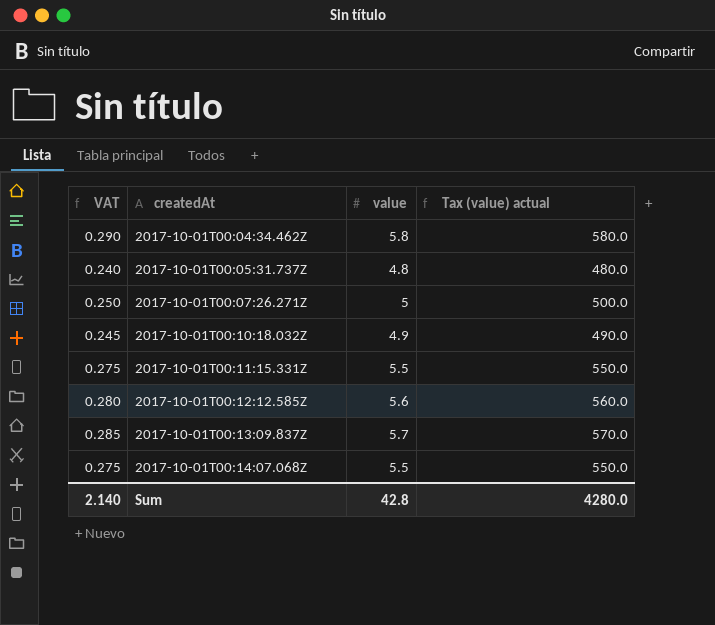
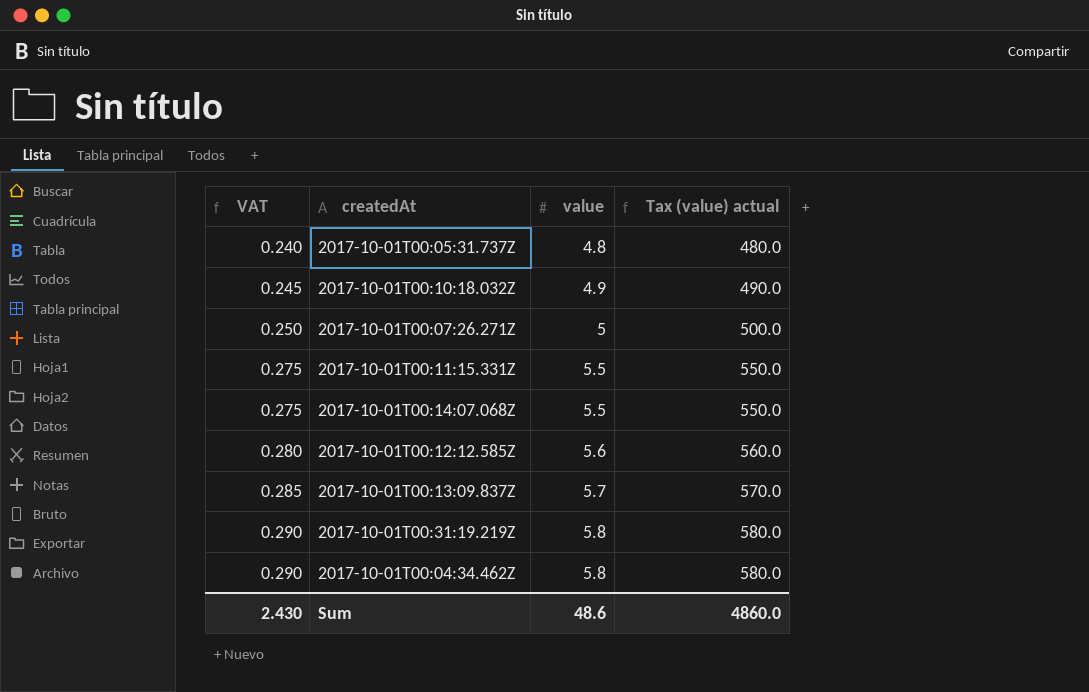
row order: createdAt ascending -> VAT ascending
row 2017-10-01T00:31:19.219Z: none -> 0.290 | 5.8 | 580.0
Sum | VAT: 2.140 -> 2.430
Sum | value: 42.8 -> 48.6
Sum | Tax (value) actual: 4280.0 -> 4860.0

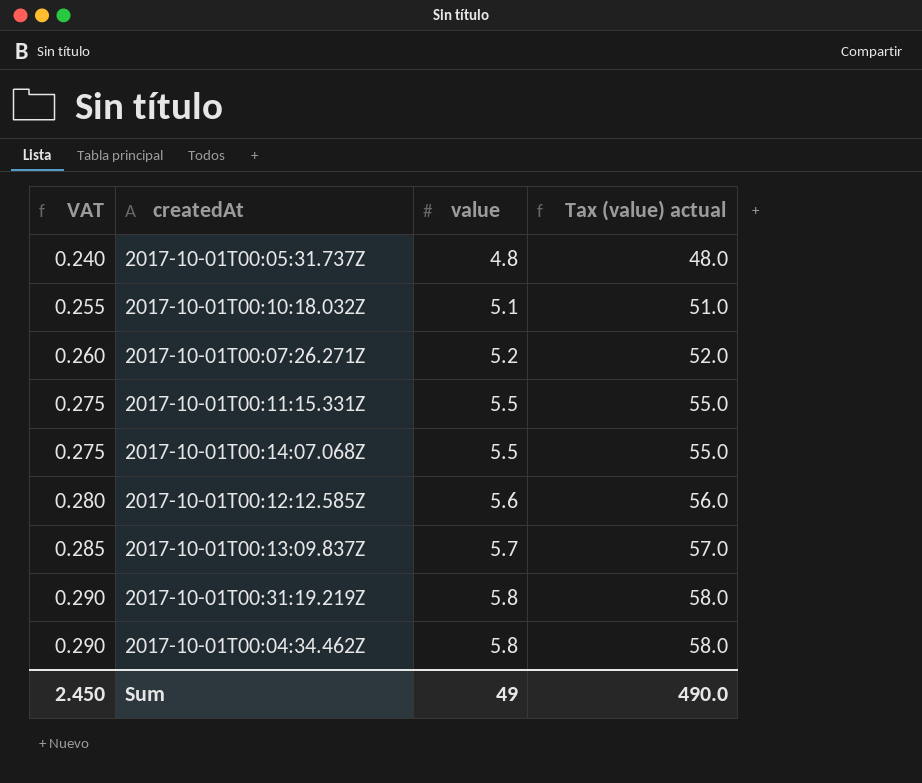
column Tax (value) actual | formula: [value] * 100 -> [value] * 10
2017-10-01T00:10:18.032Z | VAT: 0.245 -> 0.255
2017-10-01T00:10:18.032Z | value: 4.9 -> 5.1
2017-10-01T00:07:26.271Z | VAT: 0.250 -> 0.260
2017-10-01T00:07:26.271Z | value: 5 -> 5.2
Sum | VAT: 2.430 -> 2.450
Sum | value: 48.6 -> 49
Sum | Tax (value) actual: 4860.0 -> 490.0

